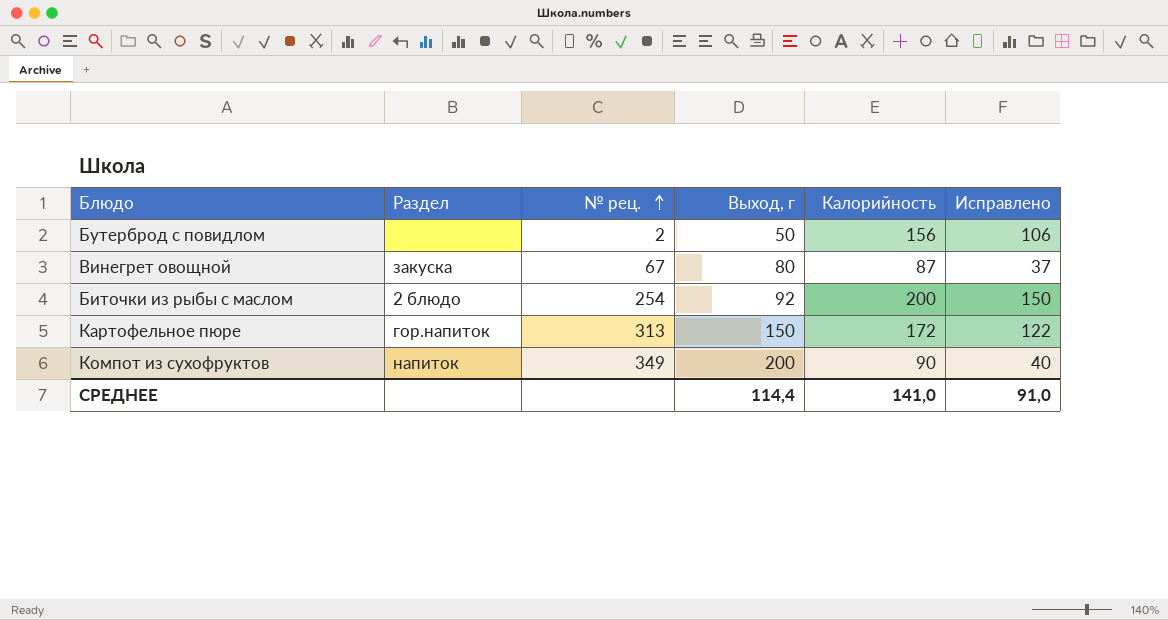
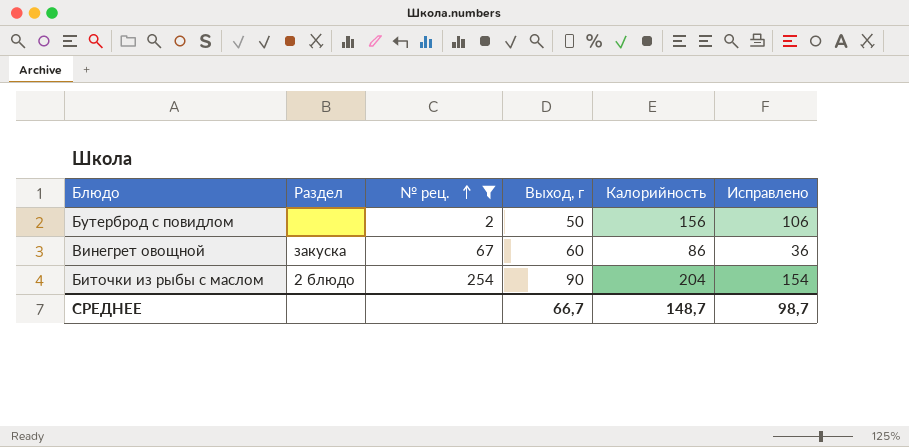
filter: none -> № рец. <= 254
Винегрет овощной | Выход, г: 80 -> 60
Винегрет овощной | Калорийность: 87 -> 86
Винегрет овощной | Исправлено: 37 -> 36
Биточки из рыбы с маслом | Выход, г: 92 -> 90
Биточки из рыбы с маслом | Калорийность: 200 -> 204
Биточки из рыбы с маслом | Исправлено: 150 -> 154
СРЕДНЕЕ | Выход, г: 114,4 -> 66,7
СРЕДНЕЕ | Калорийность: 141,0 -> 148,7
СРЕДНЕЕ | Исправлено: 91,0 -> 98,7

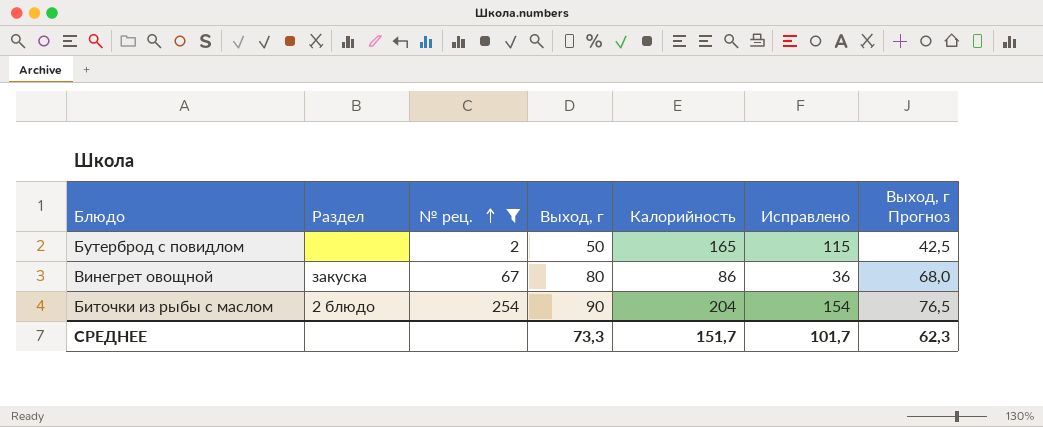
column Выход, г Прогноз | formula: none -> [Выход, г] * 0,85
Бутерброд с повидлом | Калорийность: 156 -> 165
Бутерброд с повидлом | Исправлено: 106 -> 115
Винегрет овощной | Выход, г: 60 -> 80
СРЕДНЕЕ | Выход, г: 66,7 -> 73,3
СРЕДНЕЕ | Калорийность: 148,7 -> 151,7
СРЕДНЕЕ | Исправлено: 98,7 -> 101,7

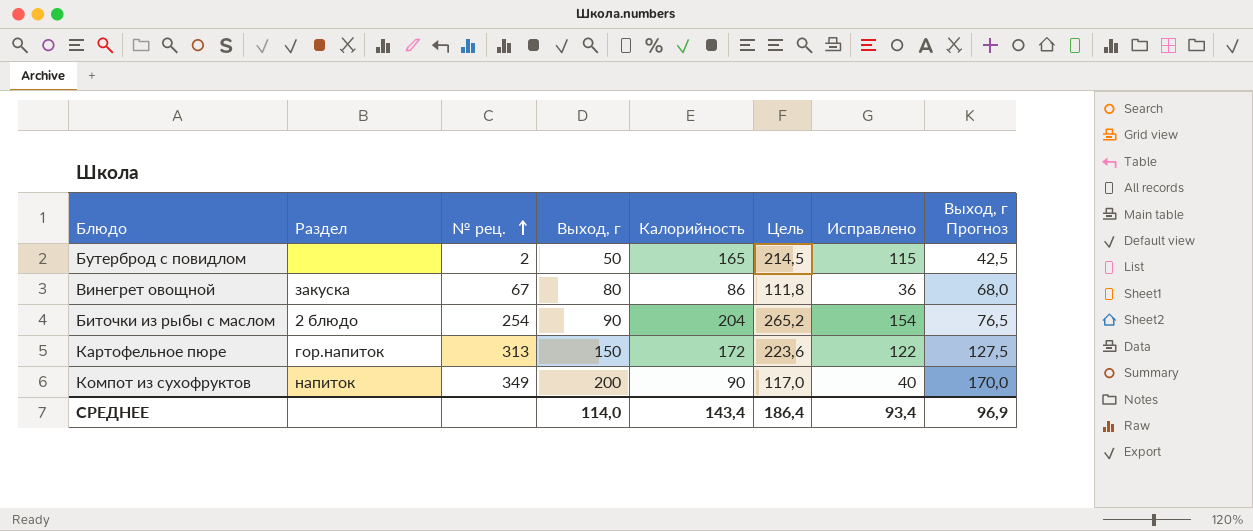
filter: № рец. <= 254 -> none
column Цель | formula: none -> [Калорийность] * 1,3
СРЕДНЕЕ | Выход, г: 73,3 -> 114,0
СРЕДНЕЕ | Калорийность: 151,7 -> 143,4
СРЕДНЕЕ | Исправлено: 101,7 -> 93,4
СРЕДНЕЕ | Выход, г Прогноз: 62,3 -> 96,9

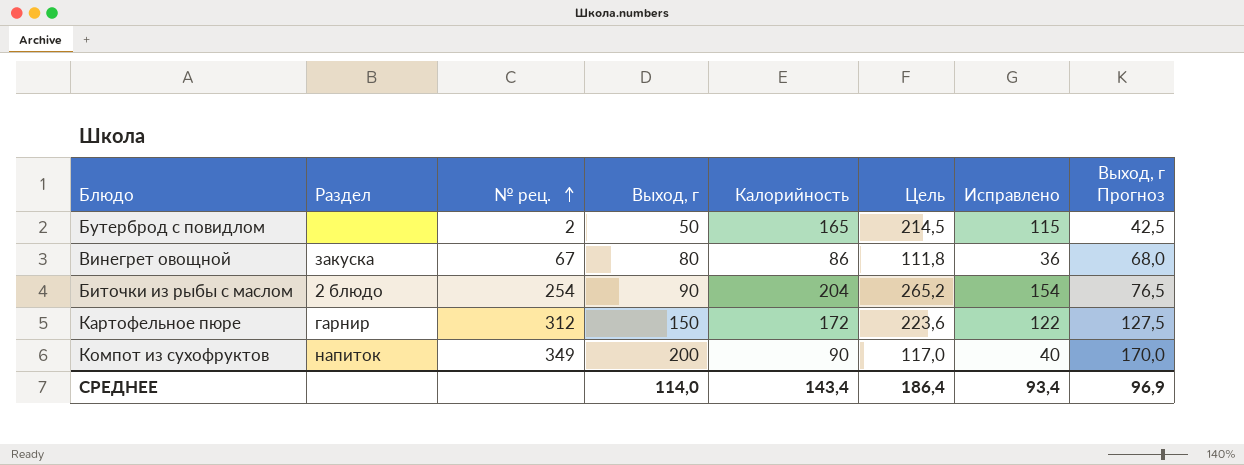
Картофельное пюре | Раздел: гор.напиток -> гарнир
Картофельное пюре | № рец.: 313 -> 312

